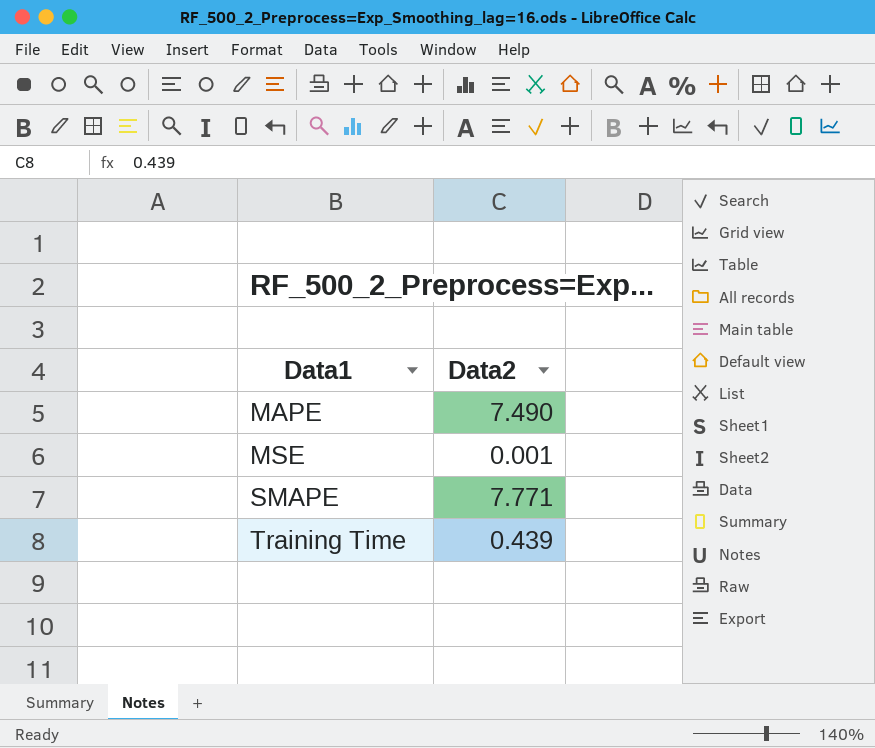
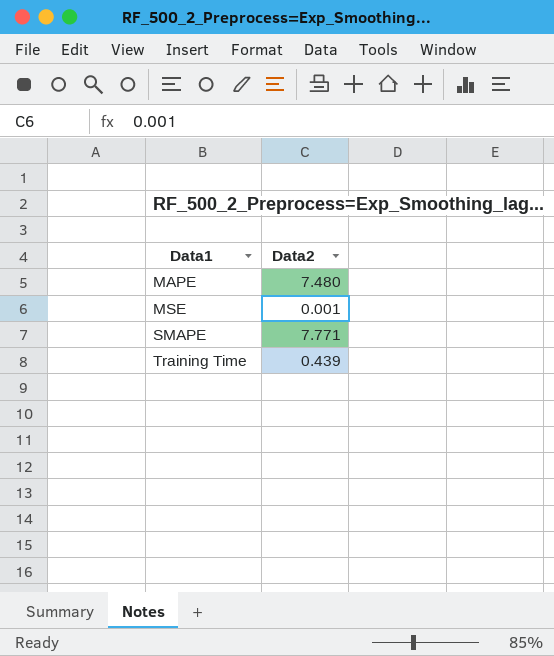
MAPE | Data2: 7.490 -> 7.480

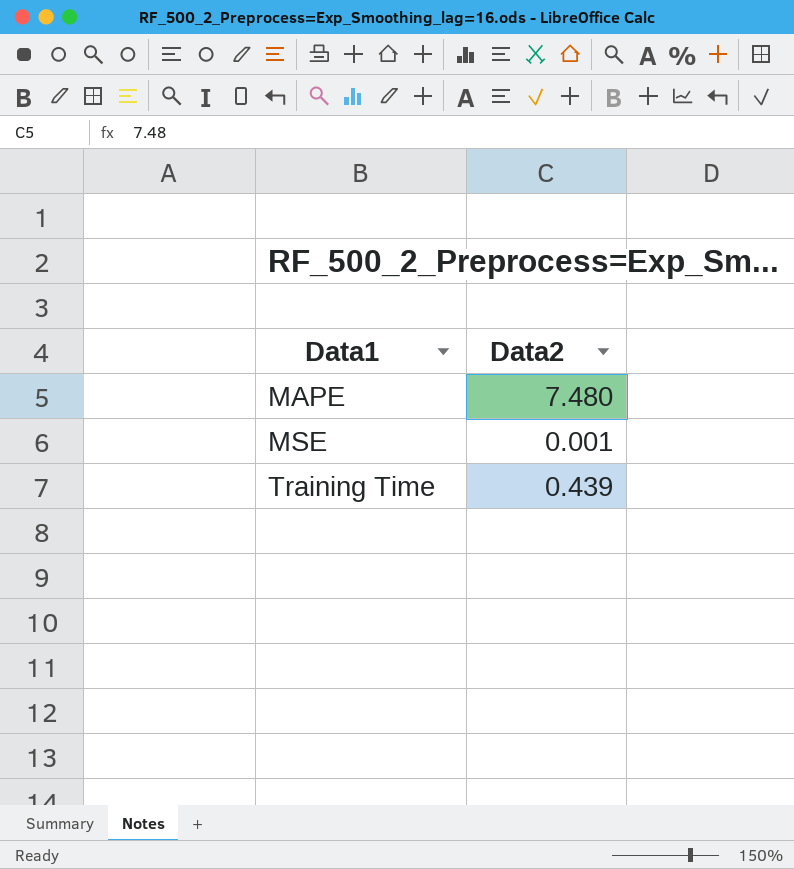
row SMAPE: 7.771 -> none

